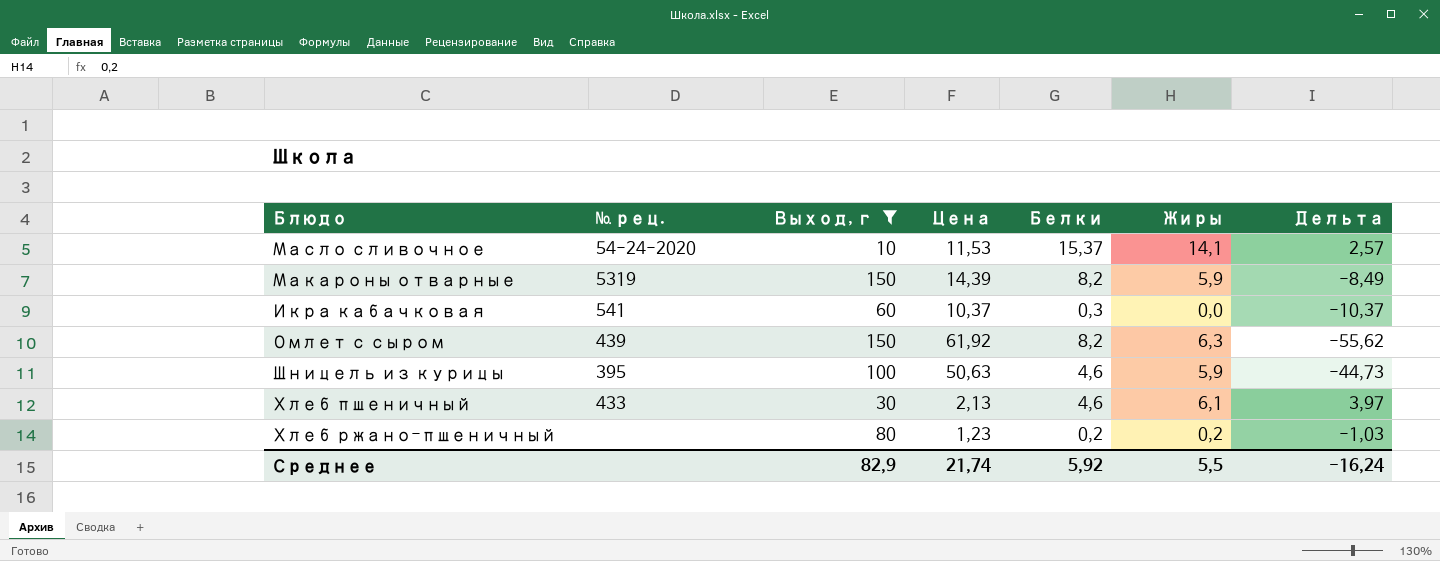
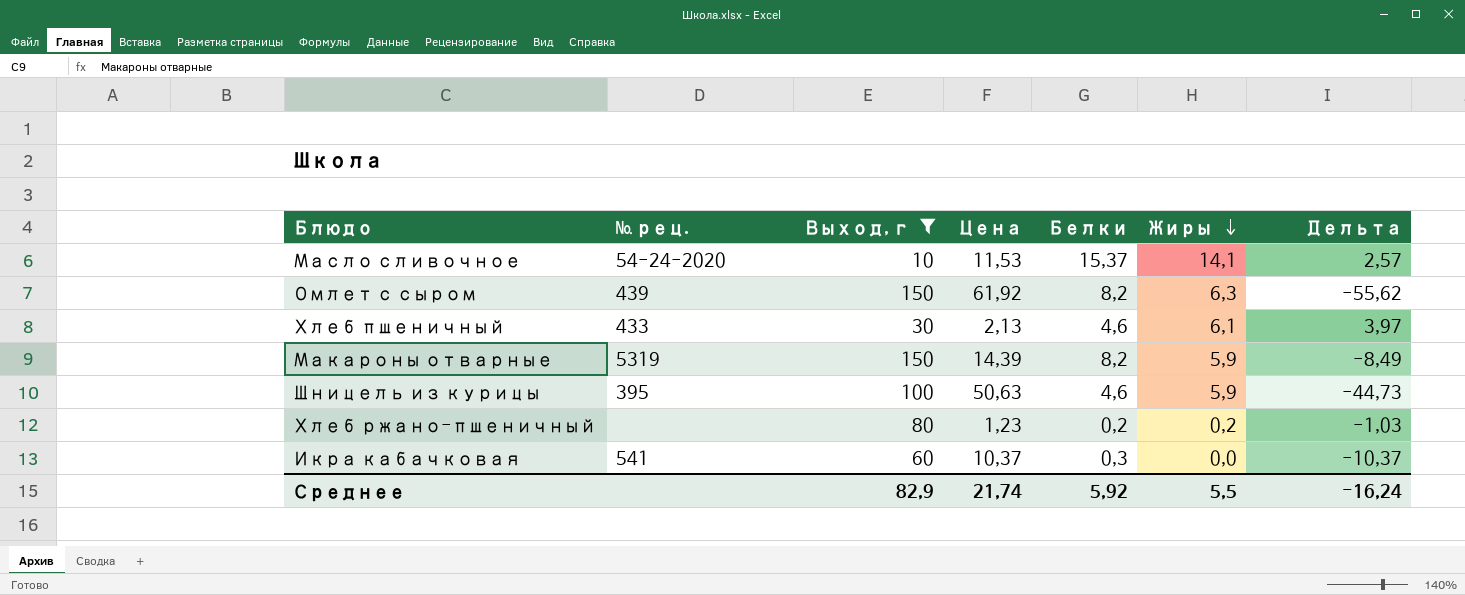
row order: none -> Жиры descending

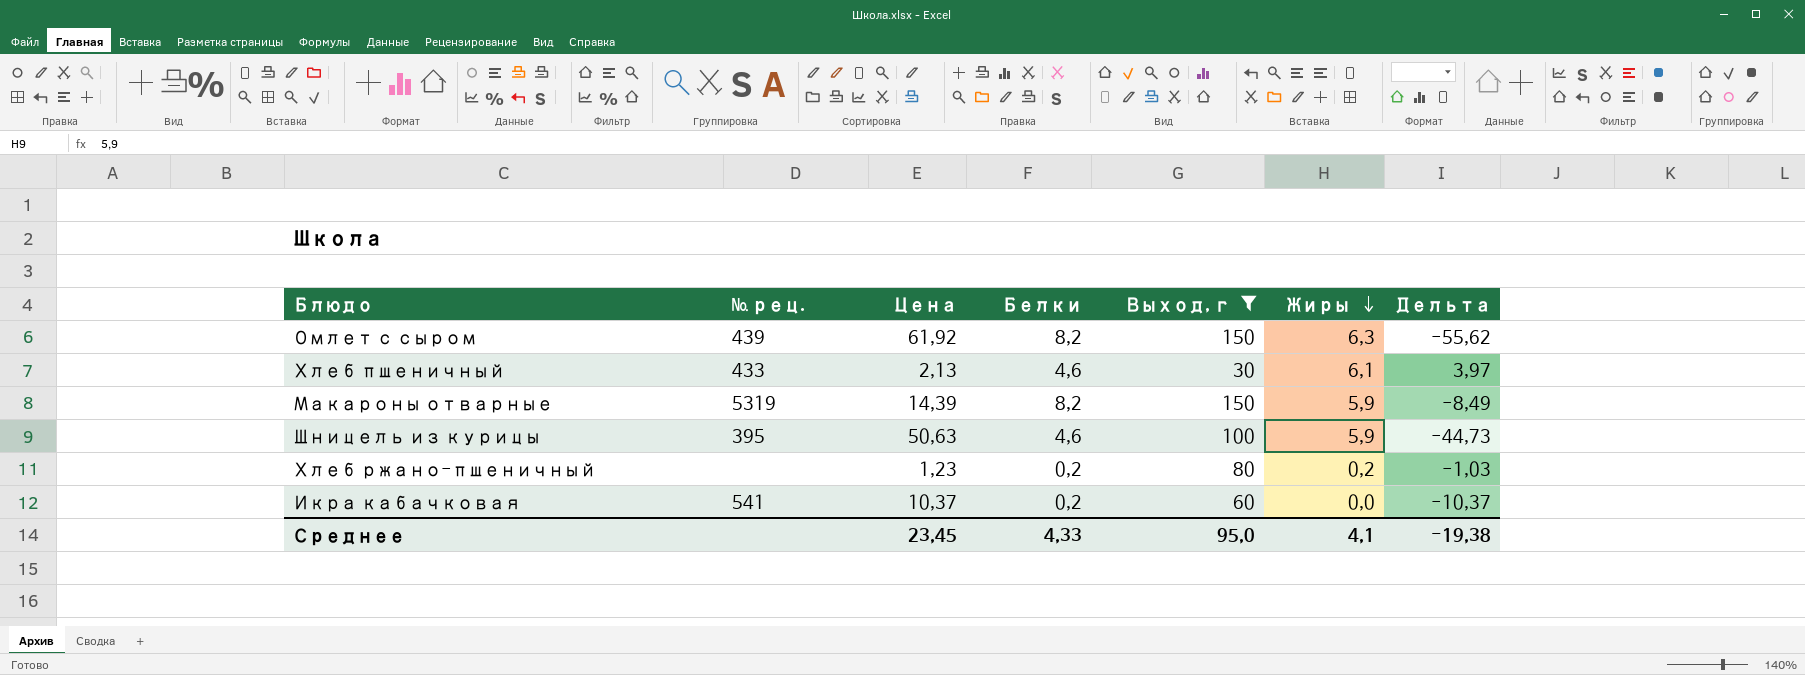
column Выход, г | position: 3 -> 5
row Масло сливочное: 54-24-2020 | 10 | 11,53 | 15,37 | 14,1 | 2,57 -> none
Икра кабачковая | Белки: 0,3 -> 0,2
Среднее | Цена: 21,74 -> 23,45
Среднее | Белки: 5,92 -> 4,33
Среднее | Выход, г: 82,9 -> 95,0
Среднее | Жиры: 5,5 -> 4,1
Среднее | Дельта: -16,24 -> -19,38

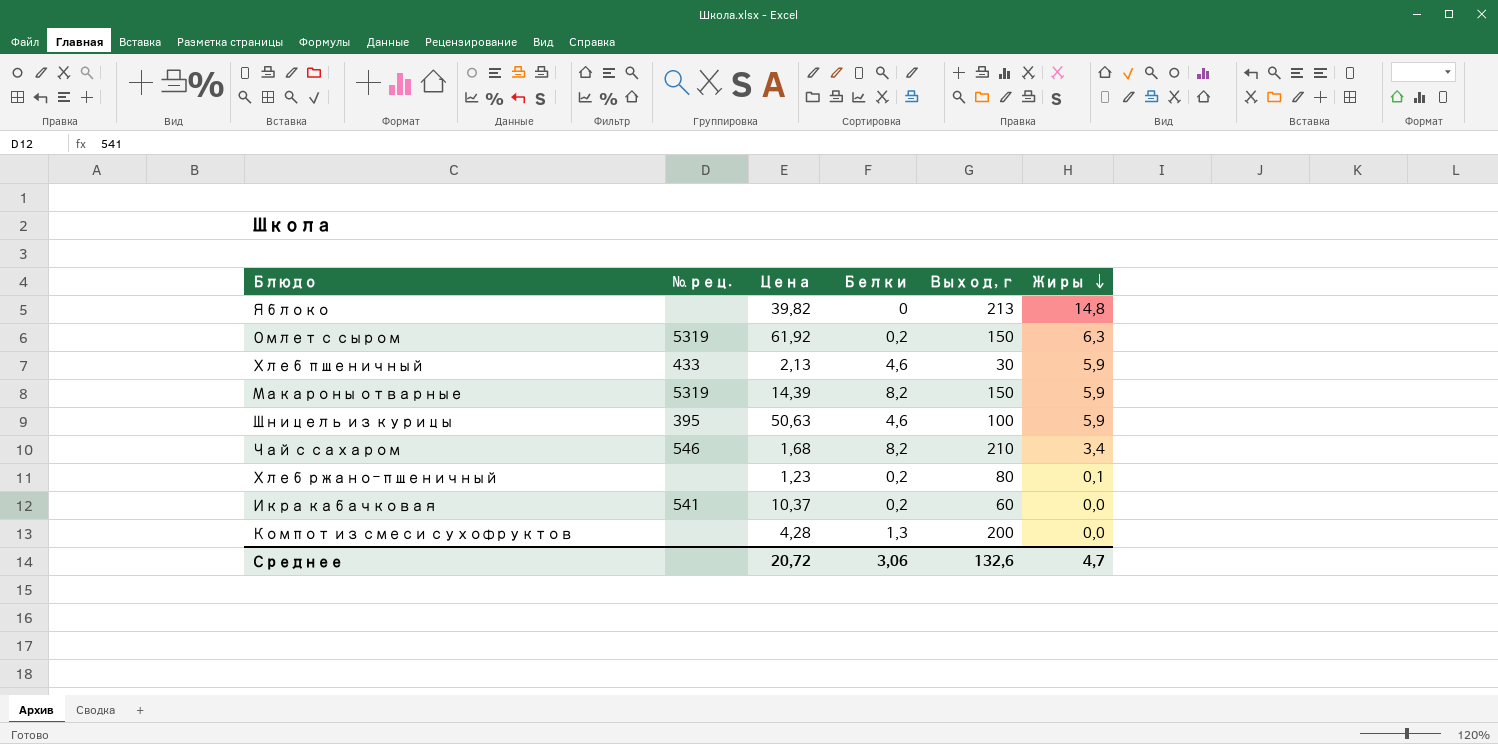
filter: Выход, г <= 150 -> none
column Дельта | formula: [Жиры] - [Цена] -> none
Омлет с сыром | № рец.: 439 -> 5319
Омлет с сыром | Белки: 8,2 -> 0,2
Хлеб пшеничный | Жиры: 6,1 -> 5,9
Хлеб ржано-пшеничный | Жиры: 0,2 -> 0,1
Среднее | Цена: 23,45 -> 20,72
Среднее | Белки: 4,33 -> 3,06
Среднее | Выход, г: 95,0 -> 132,6
Среднее | Жиры: 4,1 -> 4,7

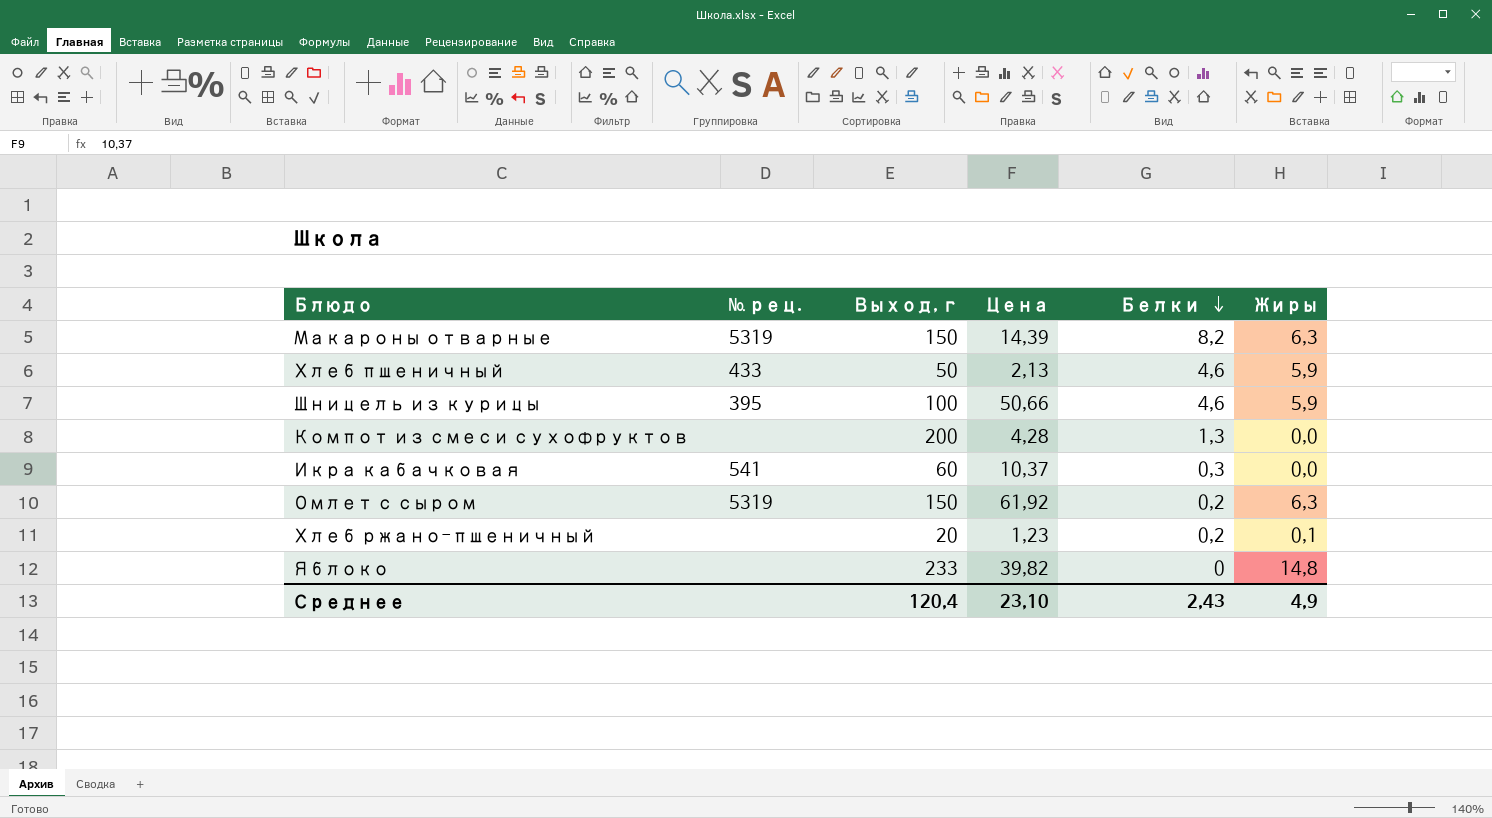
row order: Жиры descending -> Белки descending
column Выход, г | position: 5 -> 3
row Чай с сахаром: 546 | 1,68 | 8,2 | 210 | 3,4 -> none
Макароны отварные | Жиры: 5,9 -> 6,3
Хлеб пшеничный | Выход, г: 30 -> 50
Шницель из курицы | Цена: 50,63 -> 50,66
Икра кабачковая | Белки: 0,2 -> 0,3
Хлеб ржано-пшеничный | Выход, г: 80 -> 20
Яблоко | Выход, г: 213 -> 233
Среднее | Выход, г: 132,6 -> 120,4
Среднее | Цена: 20,72 -> 23,10
Среднее | Белки: 3,06 -> 2,43
Среднее | Жиры: 4,7 -> 4,9

